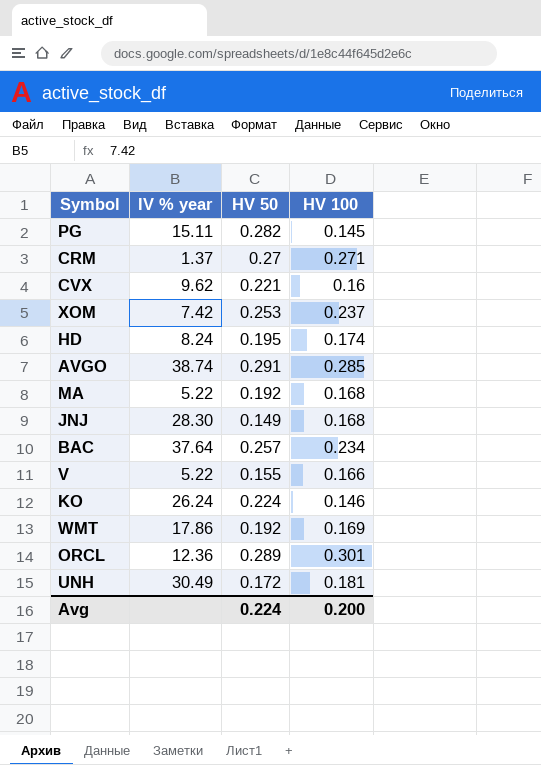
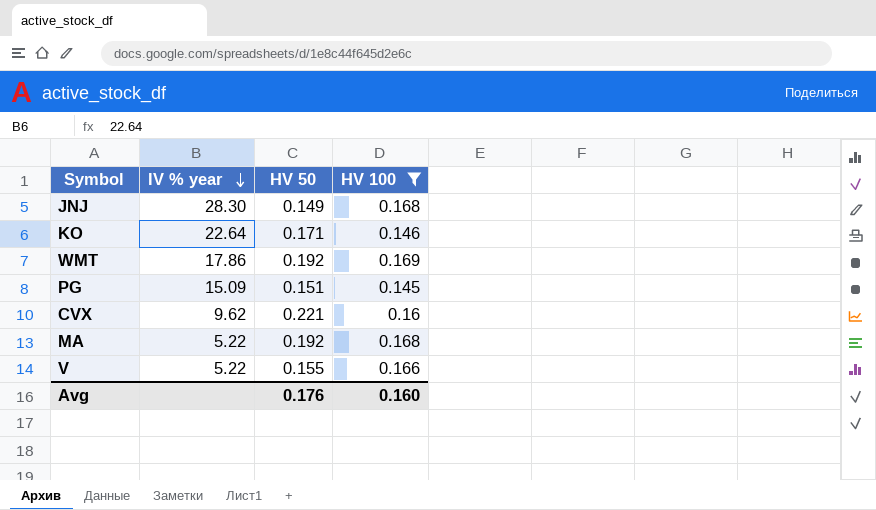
filter: none -> HV 100 <= 0.169
row order: none -> IV % year descending
KO | IV % year: 26.24 -> 22.64
KO | HV 50: 0.224 -> 0.171
PG | IV % year: 15.11 -> 15.09
PG | HV 50: 0.282 -> 0.151
Avg | HV 50: 0.224 -> 0.176
Avg | HV 100: 0.200 -> 0.160

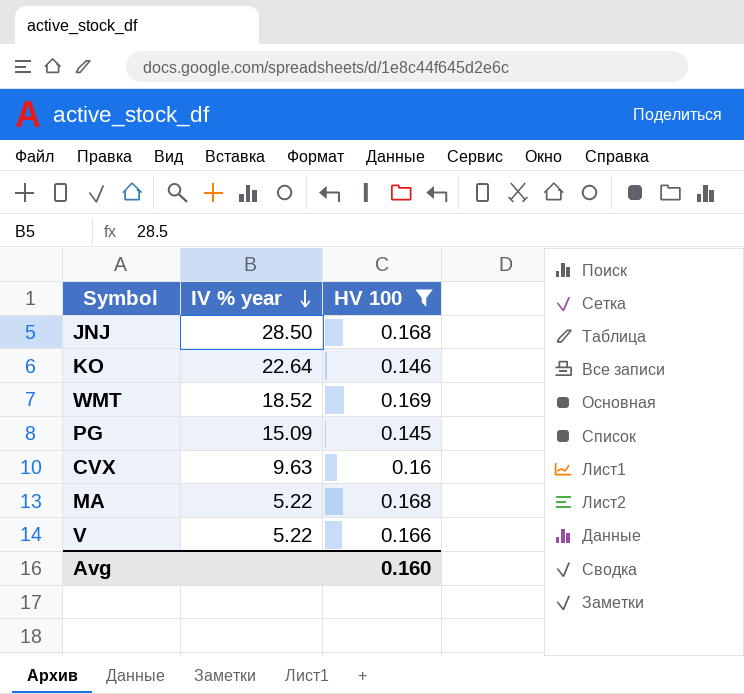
column HV 50 | position: 3 -> none
JNJ | IV % year: 28.30 -> 28.50
WMT | IV % year: 17.86 -> 18.52
CVX | IV % year: 9.62 -> 9.63

